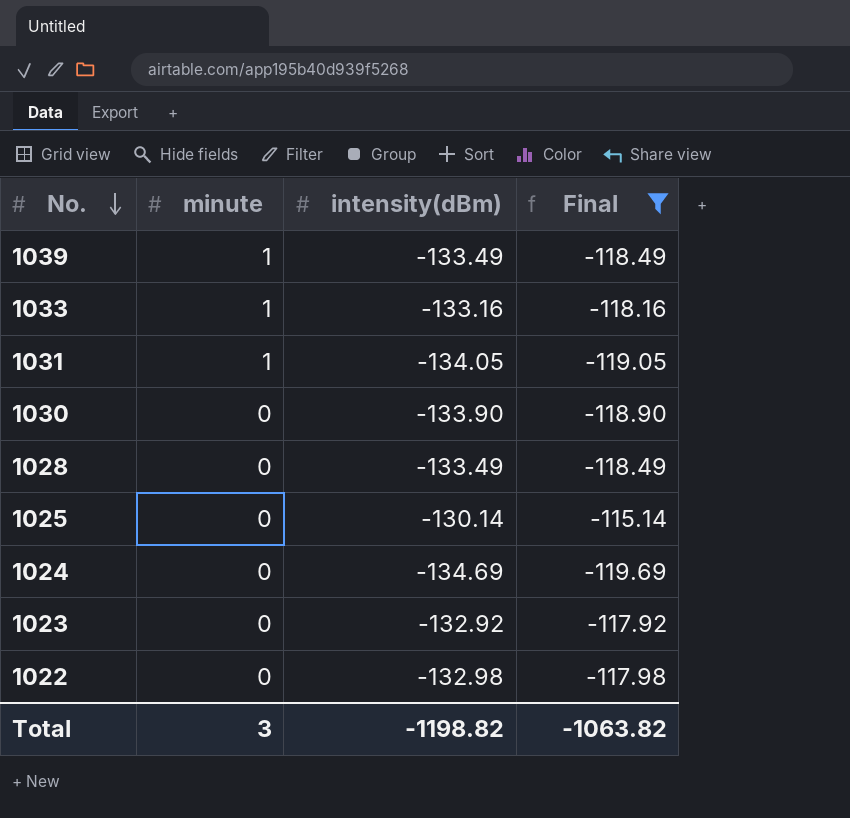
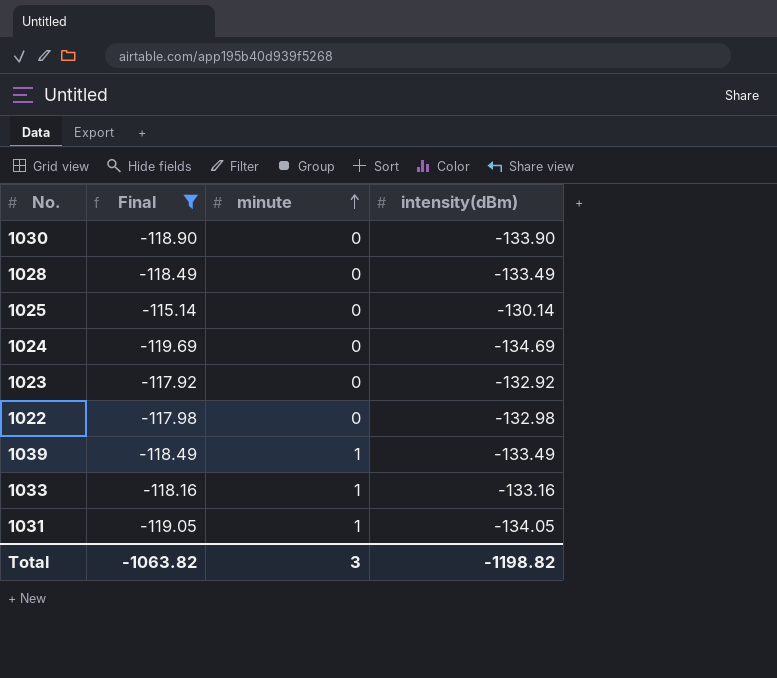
row order: No. descending -> minute ascending
column Final | position: 4 -> 2

